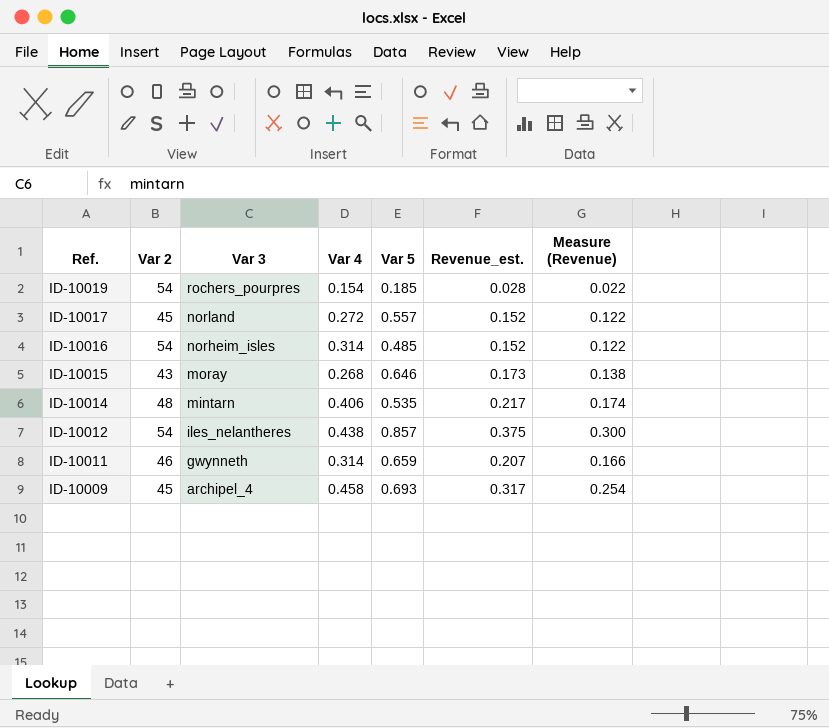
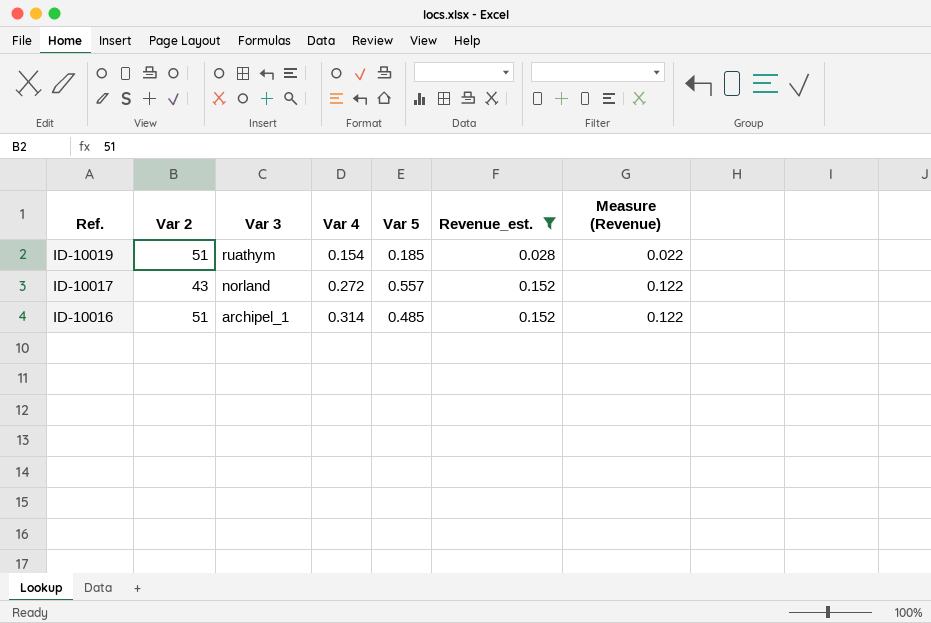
filter: none -> Revenue_est. <= 0.152
ID-10019 | Var 2: 54 -> 51
ID-10019 | Var 3: rochers_pourpres -> ruathym
ID-10017 | Var 2: 45 -> 43
ID-10016 | Var 2: 54 -> 51
ID-10016 | Var 3: norheim_isles -> archipel_1

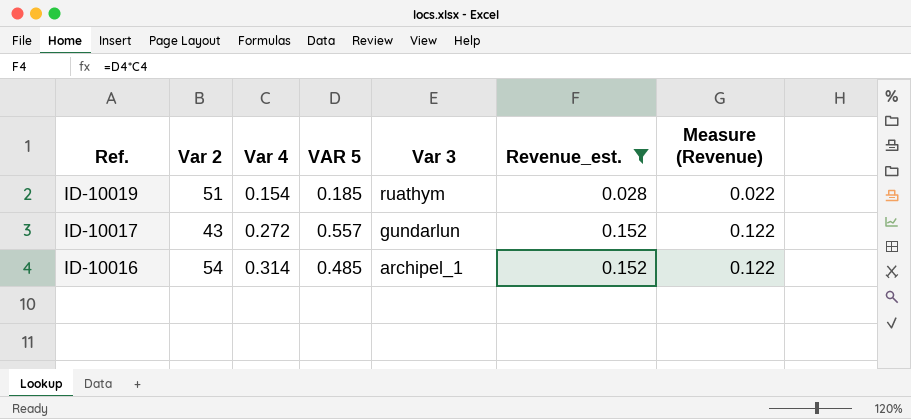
column name: Var 5 -> VAR 5
column Var 3 | position: 3 -> 5
ID-10017 | Var 3: norland -> gundarlun
ID-10016 | Var 2: 51 -> 54

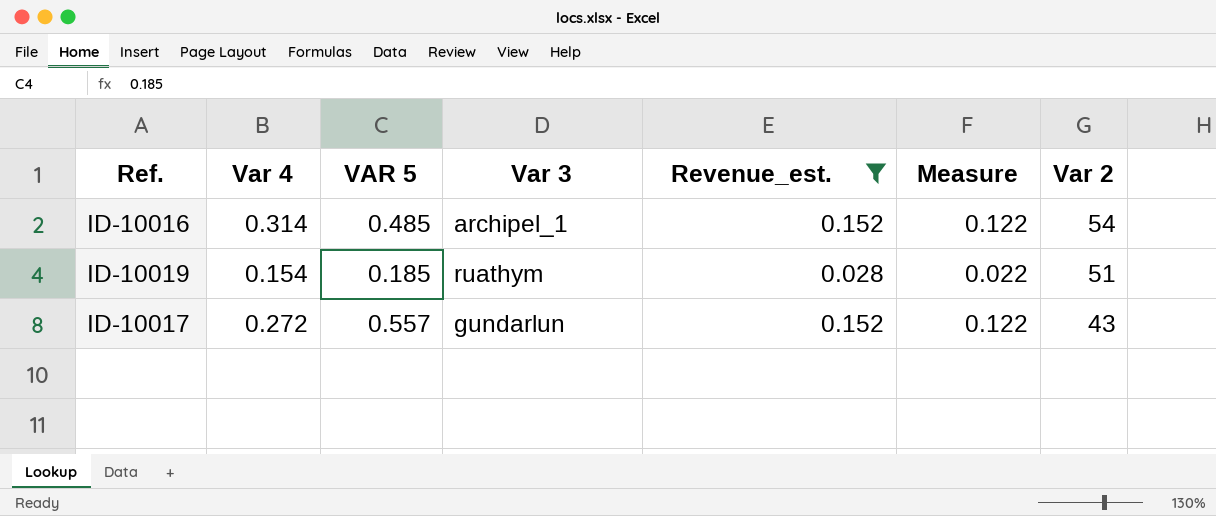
row order: Ref. descending -> Var 2 descending
column name: Measure (Revenue) -> Measure
column Var 2 | position: 2 -> 7

